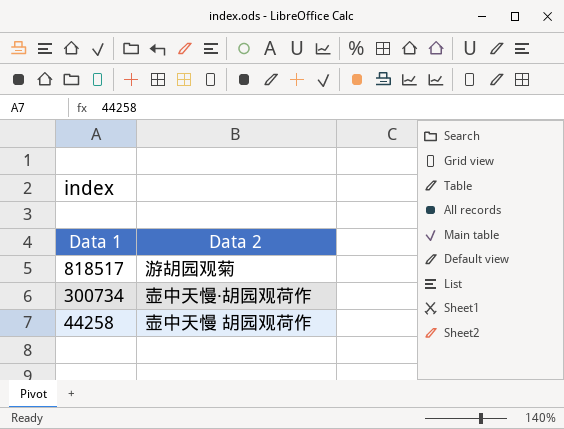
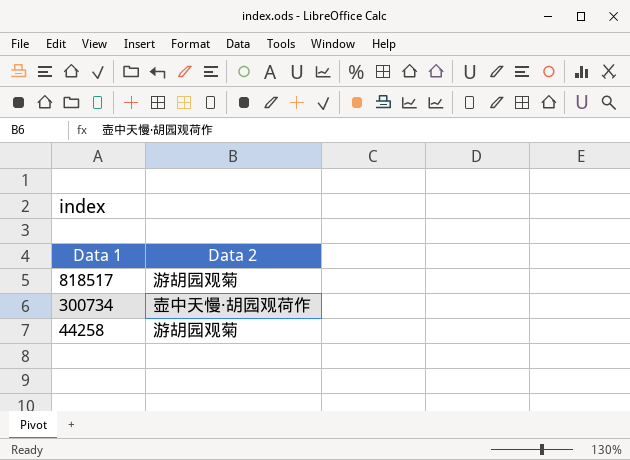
44258 | Data 2: 壶中天慢 胡园观荷作 -> 游胡园观菊

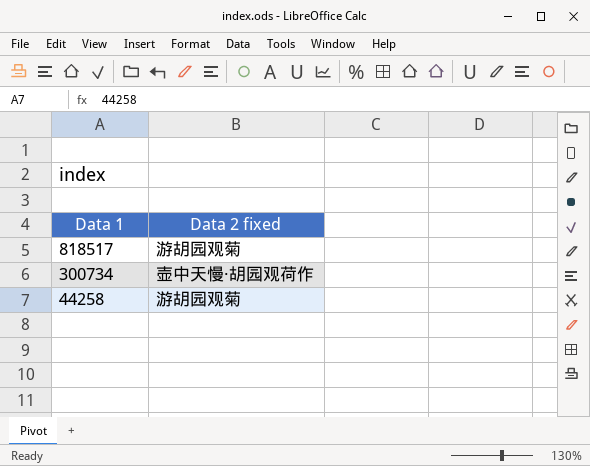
column name: Data 2 -> Data 2 fixed

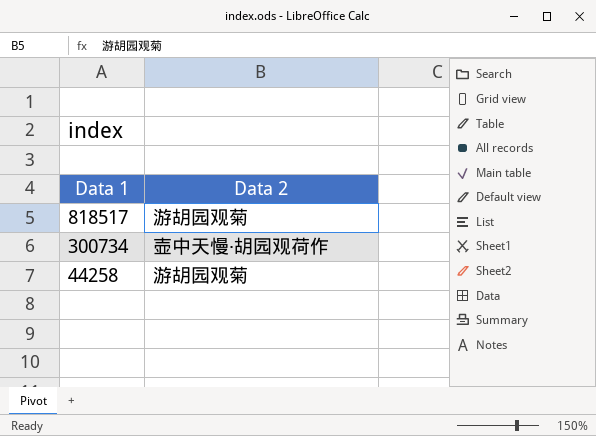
column name: Data 2 fixed -> Data 2

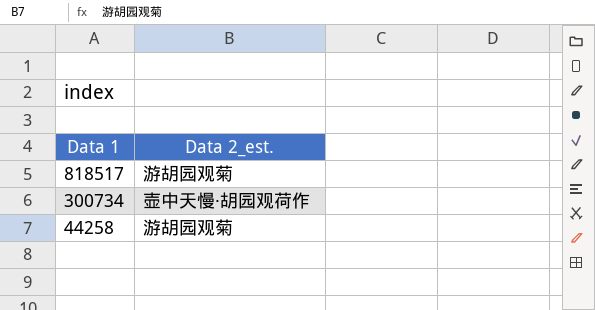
column name: Data 2 -> Data 2_est.

